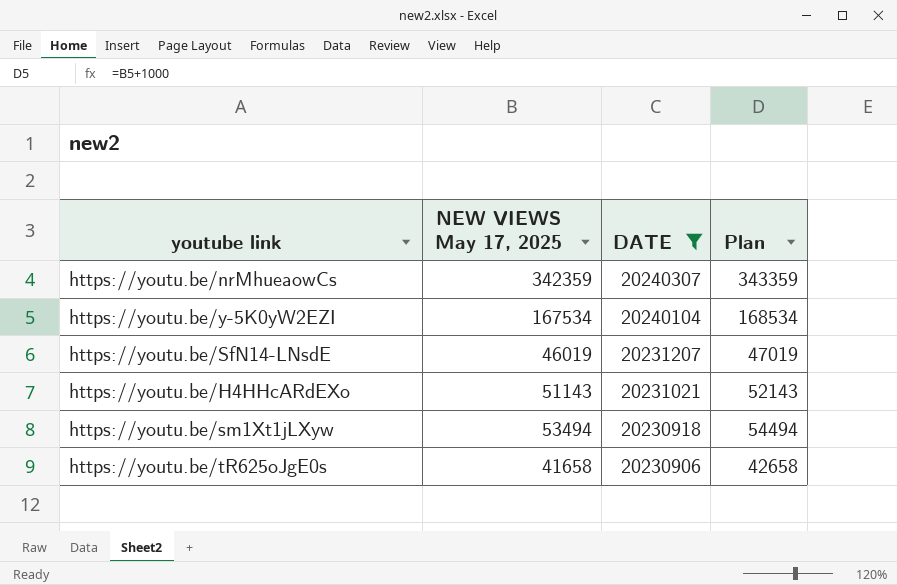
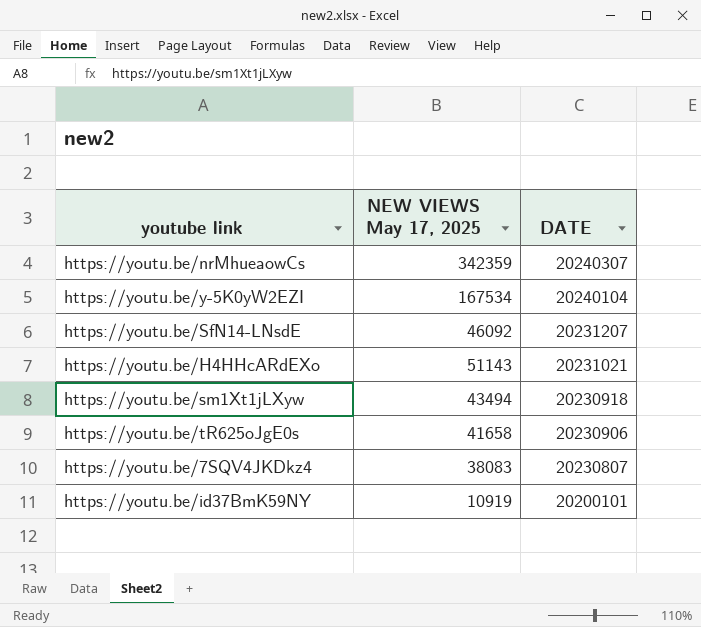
filter: DATE >= 20230906 -> none
column Plan | formula: [NEW VIEWS May 17, 2025] + 1000 -> none
https://youtu.be/SfN14-LNsdE | NEW VIEWS May 17, 2025: 46019 -> 46092
https://youtu.be/sm1Xt1jLXyw | NEW VIEWS May 17, 2025: 53494 -> 43494

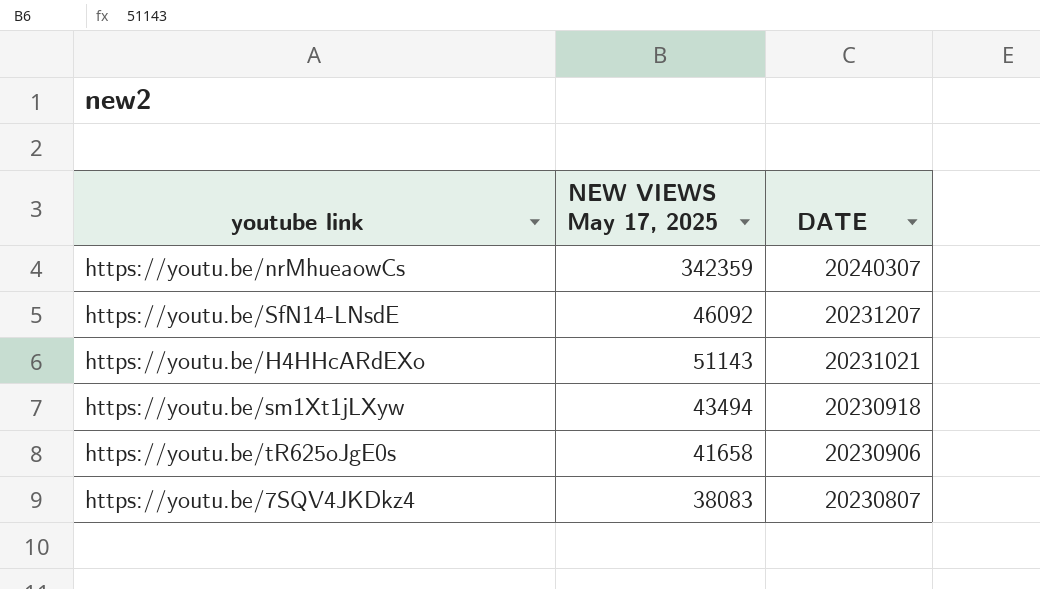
row https://youtu.be/y-5K0yW2EZI: 167534 | 20240104 -> none
row https://youtu.be/id37BmK59NY: 10919 | 20200101 -> none

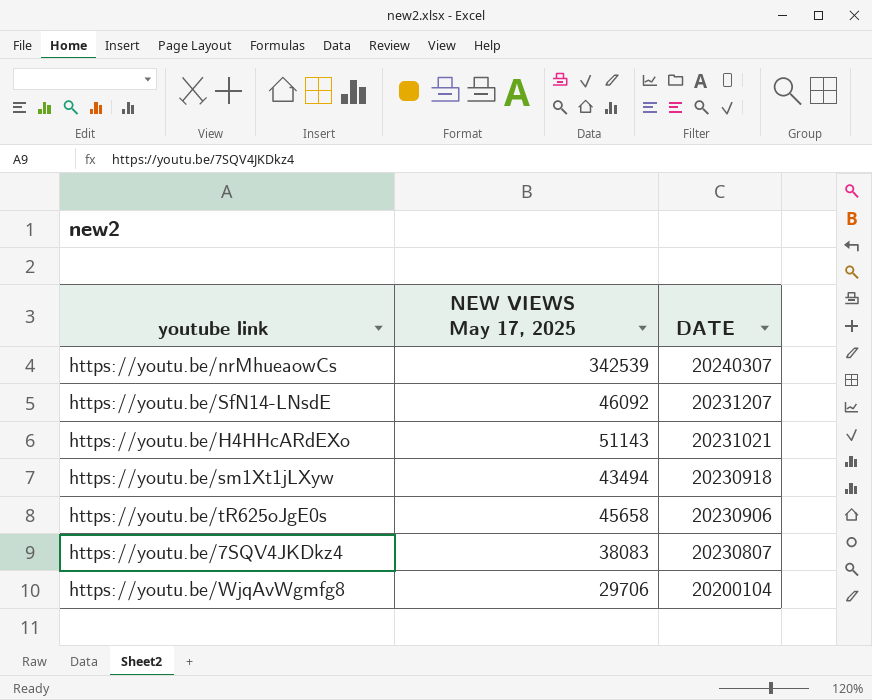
https://youtu.be/nrMhueaowCs | NEW VIEWS May 17, 2025: 342359 -> 342539
https://youtu.be/tR625oJgE0s | NEW VIEWS May 17, 2025: 41658 -> 45658
row https://youtu.be/WjqAvWgmfg8: none -> 29706 | 20200104

